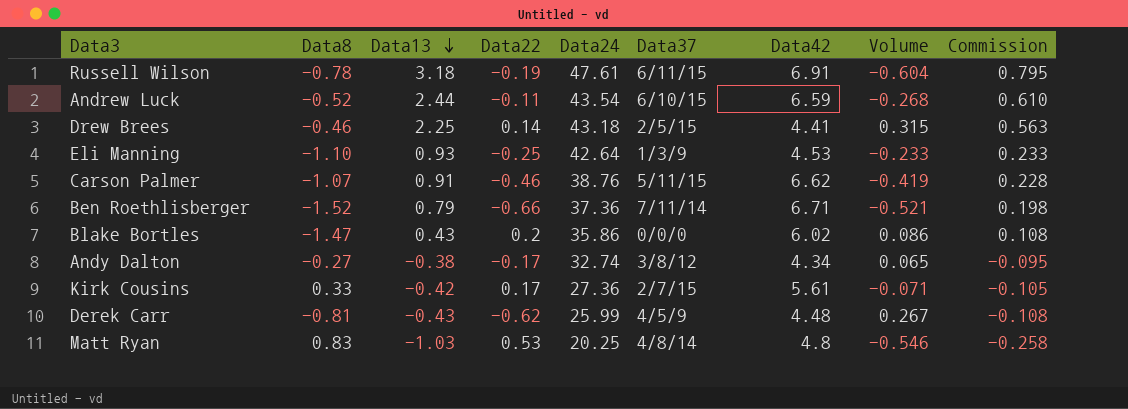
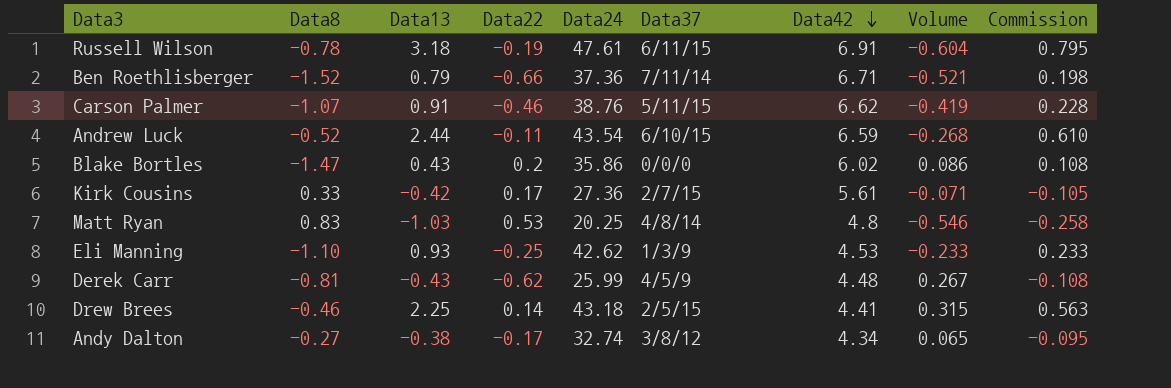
row order: Data13 descending -> Data42 descending
Eli Manning | Data24: 42.64 -> 42.62

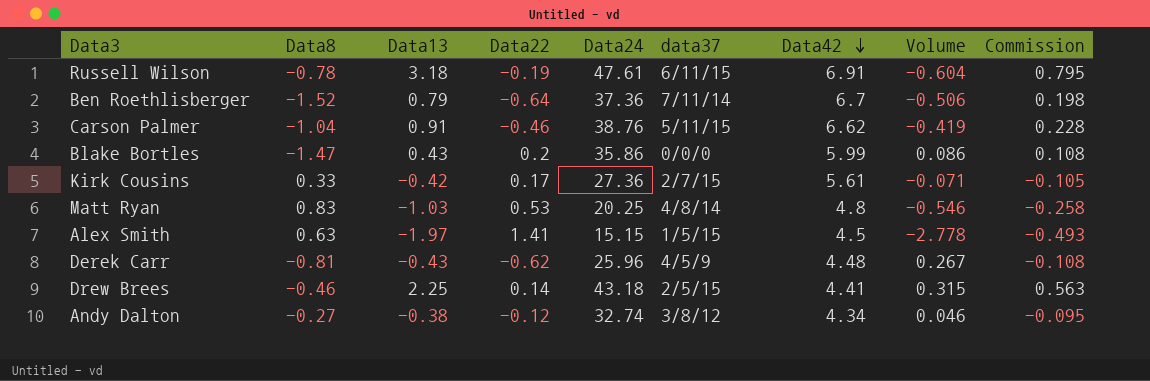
column name: Data37 -> data37
row Andrew Luck: -0.52 | 2.44 | -0.11 | 43.54 | 6/10/15 | 6.59 | -0.268 | 0.610 -> none
row Eli Manning: -1.10 | 0.93 | -0.25 | 42.62 | 1/3/9 | 4.53 | -0.233 | 0.233 -> none
Ben Roethlisberger | Data22: -0.66 -> -0.64
Ben Roethlisberger | Data42: 6.71 -> 6.7
Ben Roethlisberger | Volume: -0.521 -> -0.506
Carson Palmer | Data8: -1.07 -> -1.04
Blake Bortles | Data42: 6.02 -> 5.99
row Alex Smith: none -> 0.63 | -1.97 | 1.41 | 15.15 | 1/5/15 | 4.5 | -2.778 | -0.493
Derek Carr | Data24: 25.99 -> 25.96
Andy Dalton | Data22: -0.17 -> -0.12
Andy Dalton | Volume: 0.065 -> 0.046

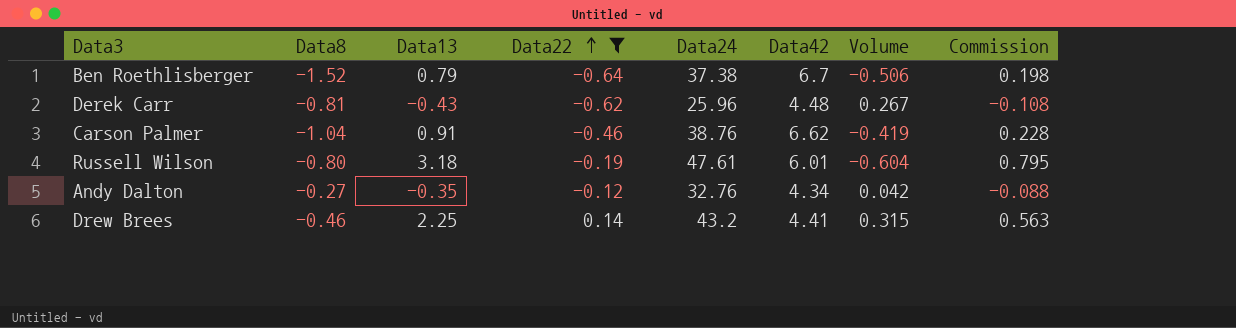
filter: none -> Data22 <= 0.14
row order: Data42 descending -> Data22 ascending
column data37 | position: 6 -> none
Ben Roethlisberger | Data24: 37.36 -> 37.38
Russell Wilson | Data8: -0.78 -> -0.80
Russell Wilson | Data42: 6.91 -> 6.01
Andy Dalton | Data13: -0.38 -> -0.35
Andy Dalton | Data24: 32.74 -> 32.76
Andy Dalton | Volume: 0.046 -> 0.042
Andy Dalton | Commission: -0.095 -> -0.088
Drew Brees | Data24: 43.18 -> 43.2

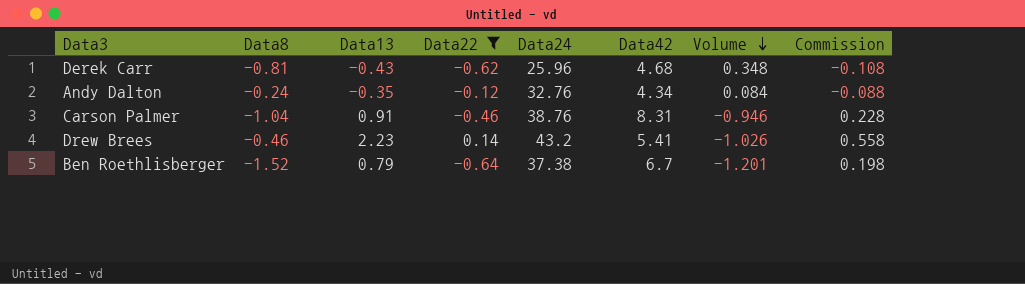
row order: Data22 ascending -> Volume descending
column Volume | formula: [Data13] * [Data22] -> [Data8] * [Data13]
row Russell Wilson: -0.80 | 3.18 | -0.19 | 47.61 | 6.01 | -0.604 | 0.795 -> none
Derek Carr | Data42: 4.48 -> 4.68
Andy Dalton | Data8: -0.27 -> -0.24
Carson Palmer | Data42: 6.62 -> 8.31
Drew Brees | Data13: 2.25 -> 2.23
Drew Brees | Data42: 4.41 -> 5.41
Drew Brees | Commission: 0.563 -> 0.558

